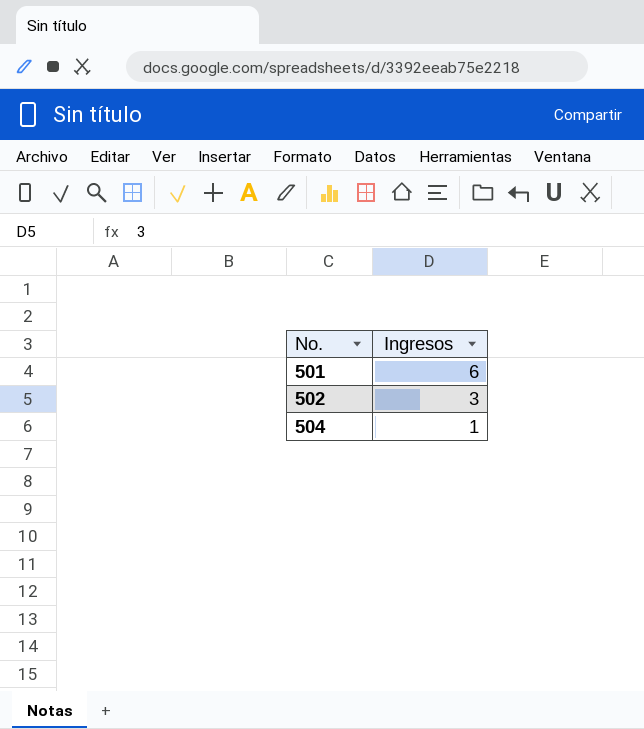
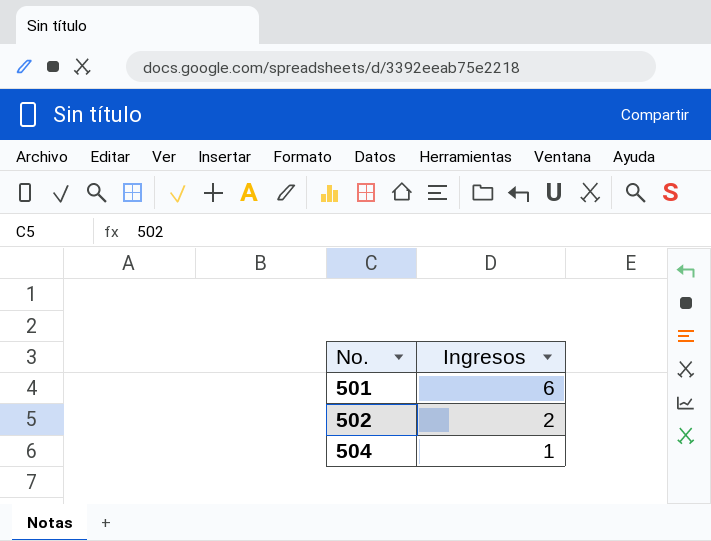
502 | Ingresos: 3 -> 2

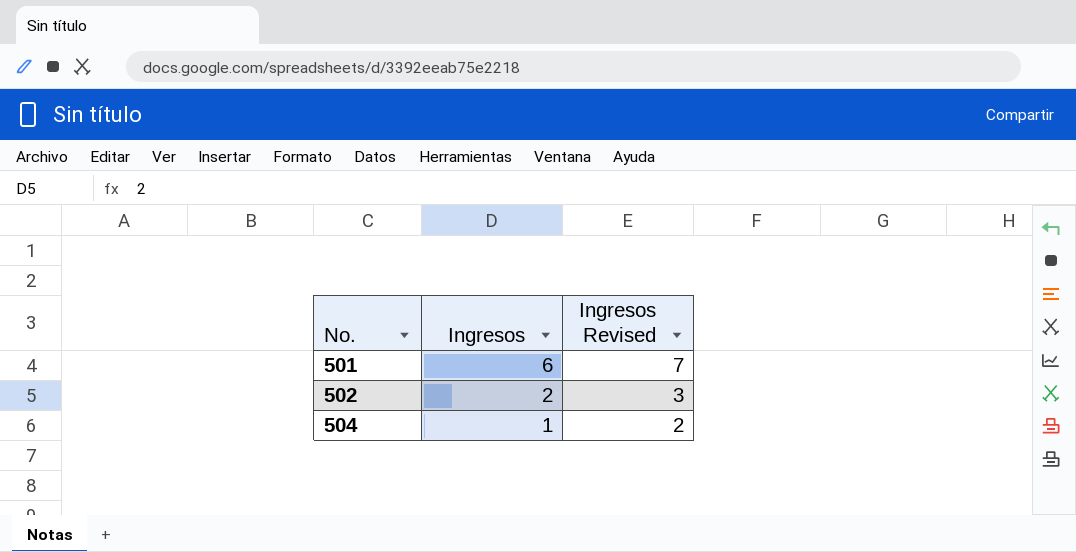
column Ingresos Revised | formula: none -> [Ingresos] + 1

